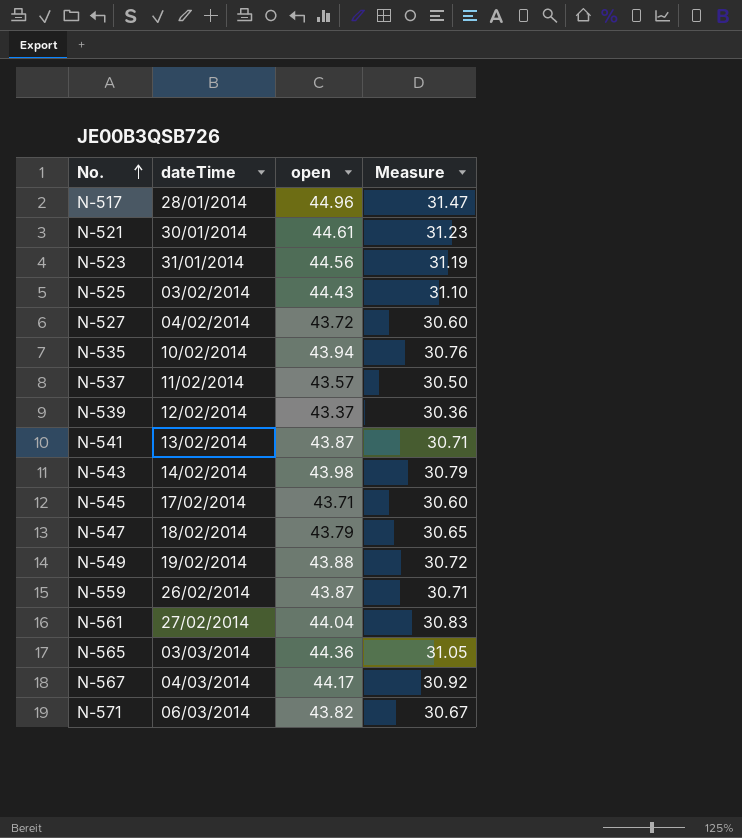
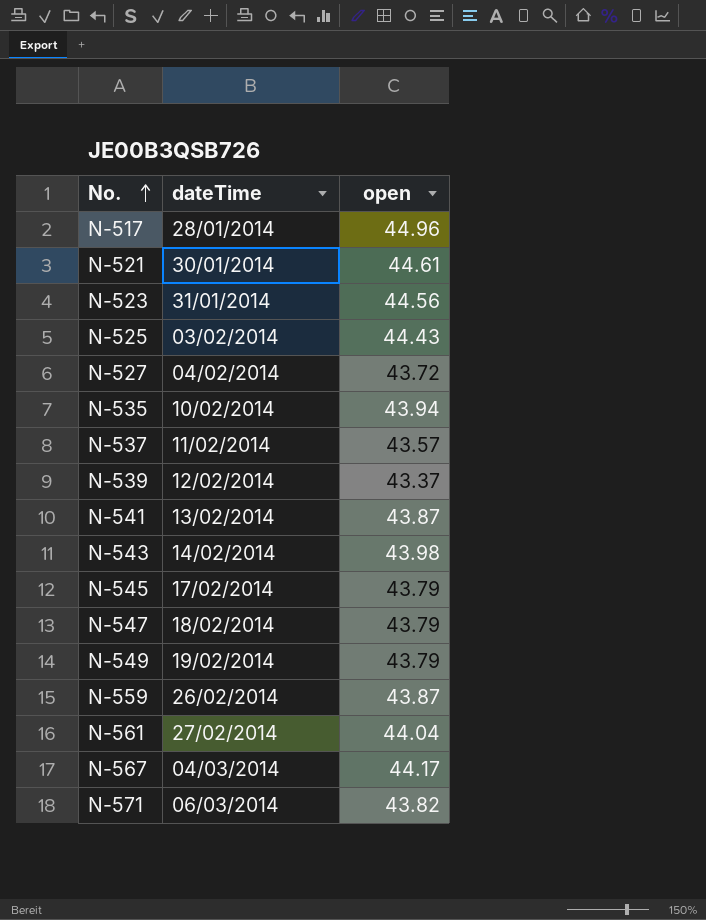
column Measure | formula: [open] * 0.7 -> none
row N-565: 03/03/2014 | 44.36 | 31.05 -> none
N-545 | open: 43.71 -> 43.79
N-549 | open: 43.88 -> 43.79

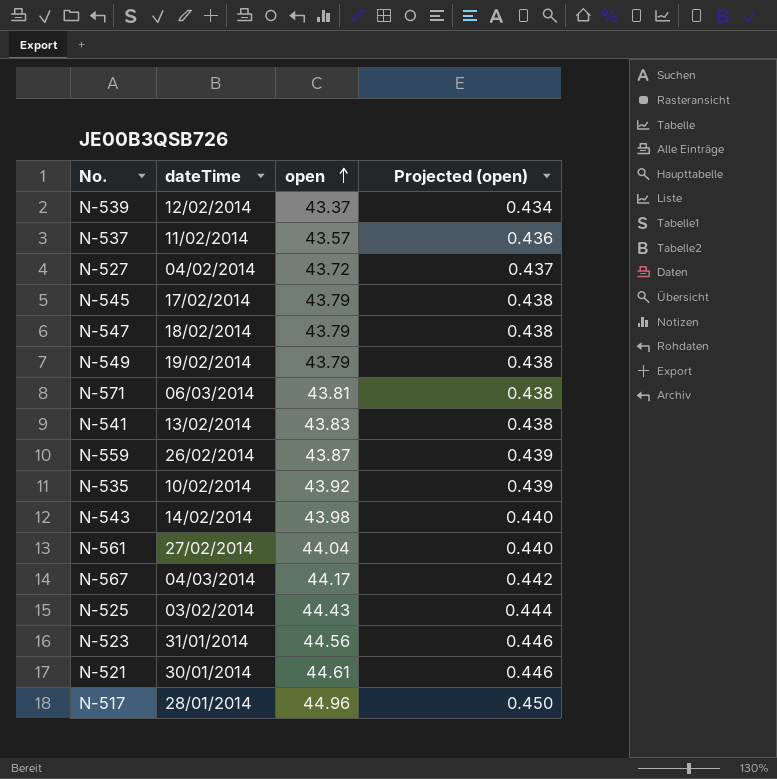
row order: No. ascending -> open ascending
column Projected (open) | formula: none -> [open] * 0.01
N-571 | open: 43.82 -> 43.81
N-541 | open: 43.87 -> 43.83
N-535 | open: 43.94 -> 43.92

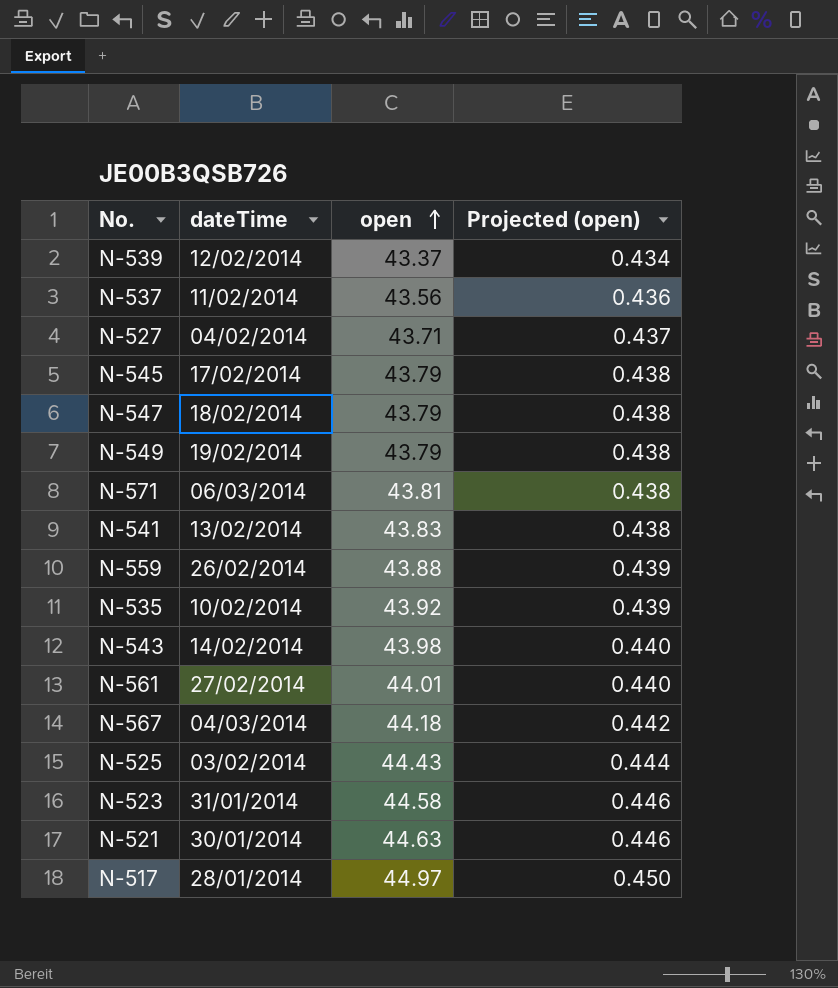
N-537 | open: 43.57 -> 43.56
N-527 | open: 43.72 -> 43.71
N-559 | open: 43.87 -> 43.88
N-561 | open: 44.04 -> 44.01
N-567 | open: 44.17 -> 44.18
N-523 | open: 44.56 -> 44.58
N-521 | open: 44.61 -> 44.63
N-517 | open: 44.96 -> 44.97

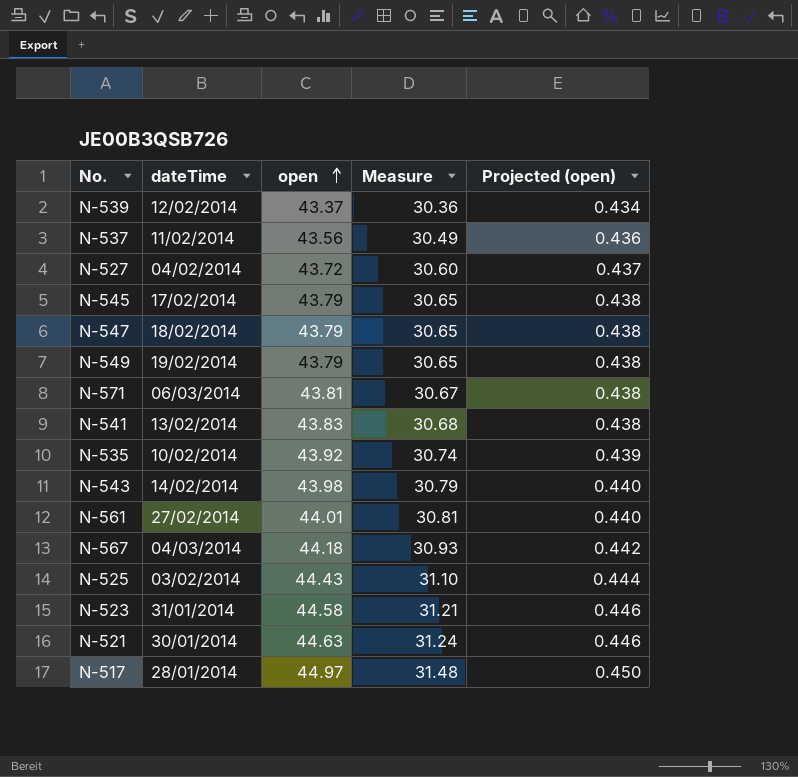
column Measure | formula: none -> [open] * 0.7
row N-559: 26/02/2014 | 43.88 | 0.439 -> none
N-527 | open: 43.71 -> 43.72

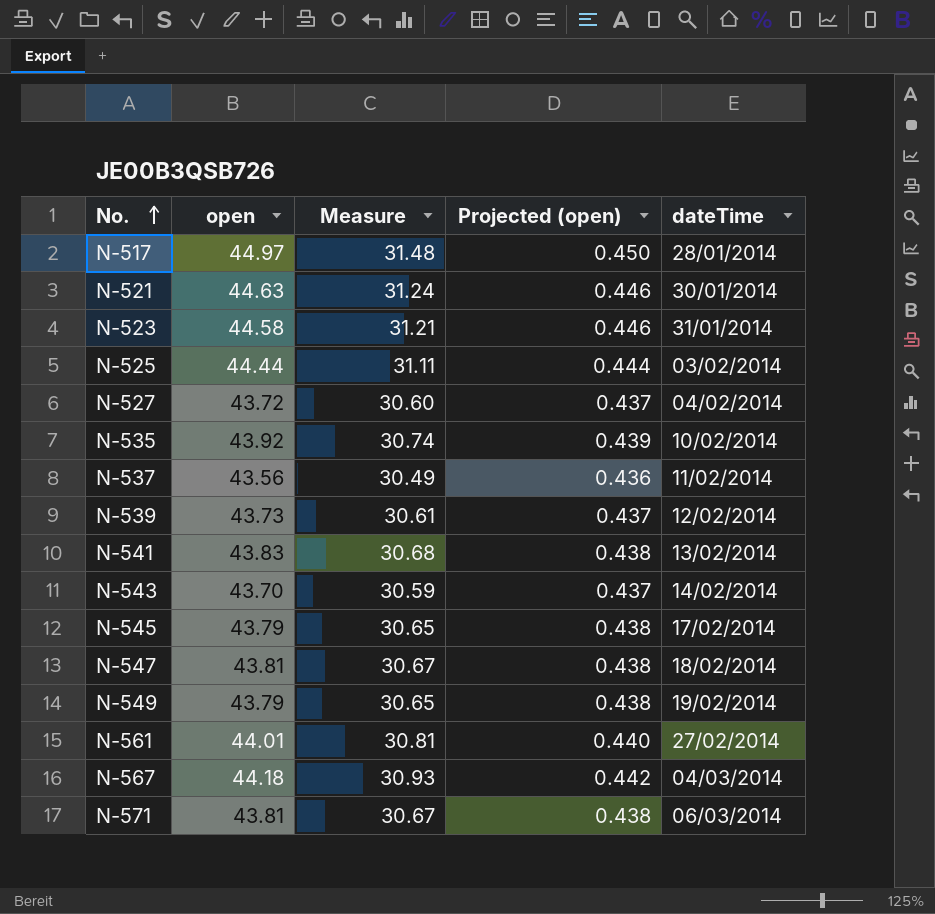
row order: open ascending -> No. ascending
column dateTime | position: 2 -> 5
N-525 | open: 44.43 -> 44.44
N-525 | Measure: 31.10 -> 31.11
N-539 | open: 43.37 -> 43.73
N-539 | Measure: 30.36 -> 30.61
N-539 | Projected (open): 0.434 -> 0.437
N-543 | open: 43.98 -> 43.70
N-543 | Measure: 30.79 -> 30.59
N-543 | Projected (open): 0.440 -> 0.437
N-547 | open: 43.79 -> 43.81
N-547 | Measure: 30.65 -> 30.67

